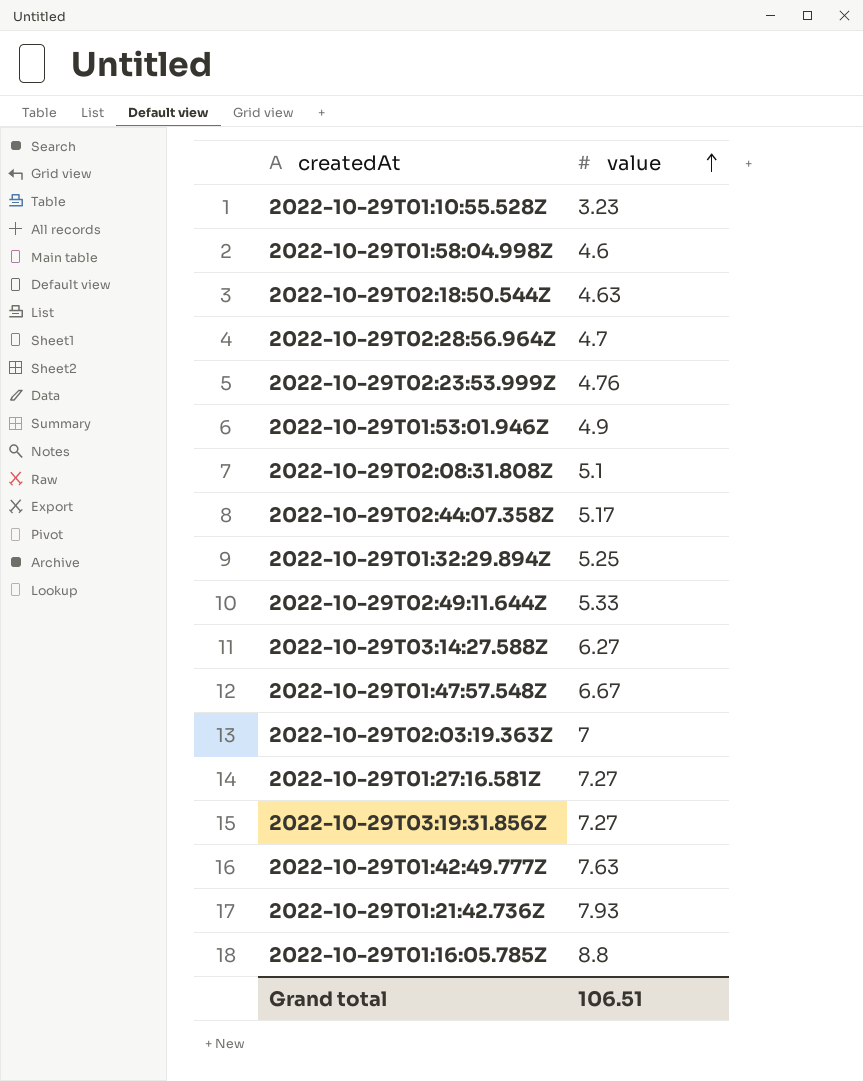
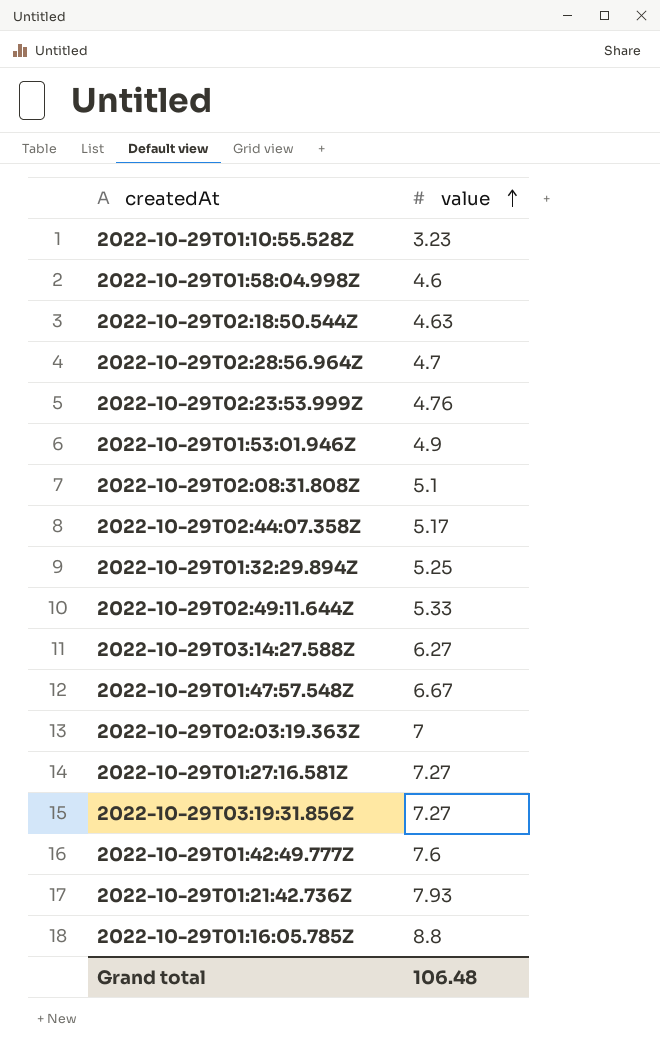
2022-10-29T01:42:49.777Z | value: 7.63 -> 7.6
Grand total | value: 106.51 -> 106.48

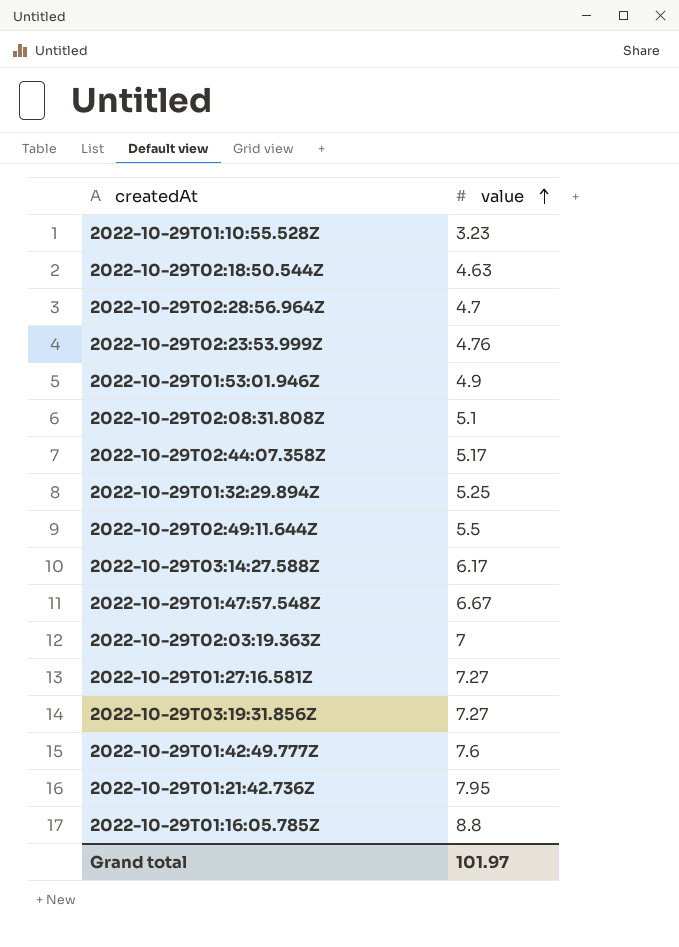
row 2022-10-29T01:58:04.998Z: 4.6 -> none
2022-10-29T02:49:11.644Z | value: 5.33 -> 5.5
2022-10-29T03:14:27.588Z | value: 6.27 -> 6.17
2022-10-29T01:21:42.736Z | value: 7.93 -> 7.95
Grand total | value: 106.48 -> 101.97

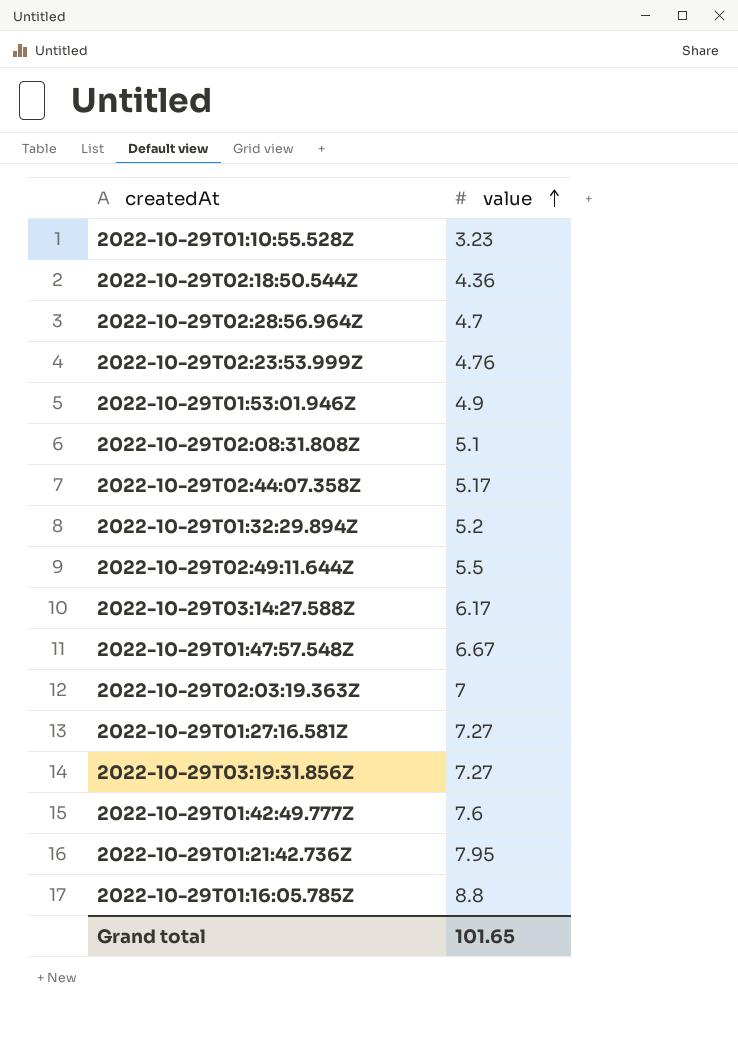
2022-10-29T02:18:50.544Z | value: 4.63 -> 4.36
2022-10-29T01:32:29.894Z | value: 5.25 -> 5.2
Grand total | value: 101.97 -> 101.65

